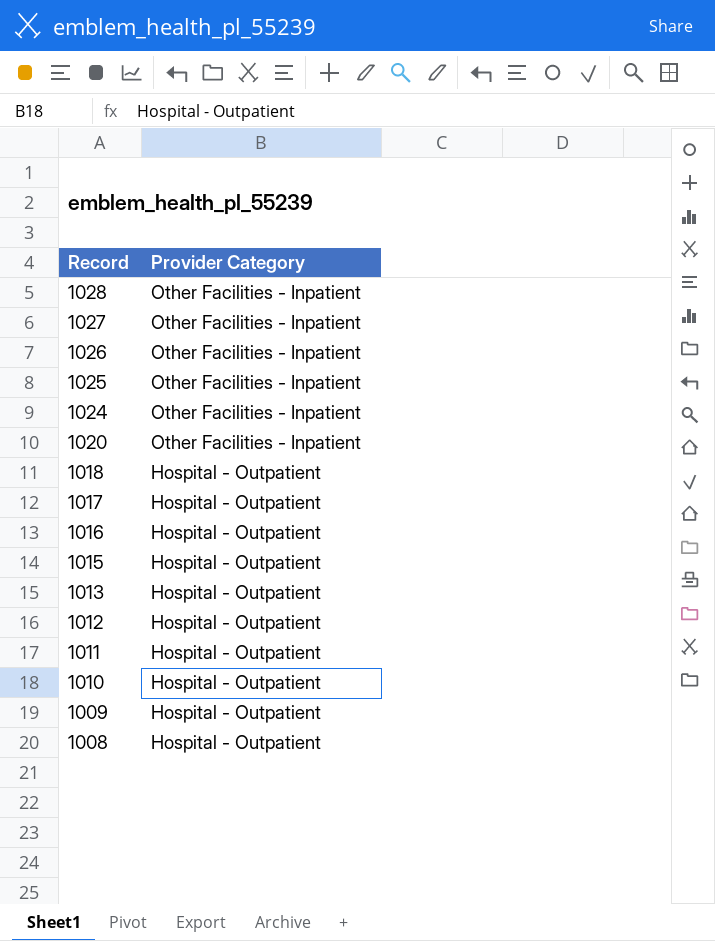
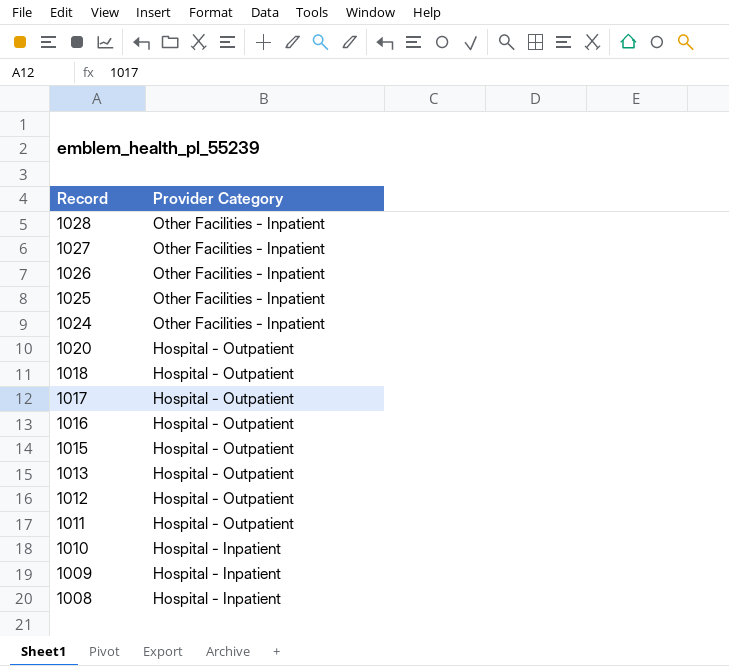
1020 | Provider Category: Other Facilities - Inpatient -> Hospital - Outpatient
1010 | Provider Category: Hospital - Outpatient -> Hospital - Inpatient
1009 | Provider Category: Hospital - Outpatient -> Hospital - Inpatient
1008 | Provider Category: Hospital - Outpatient -> Hospital - Inpatient

